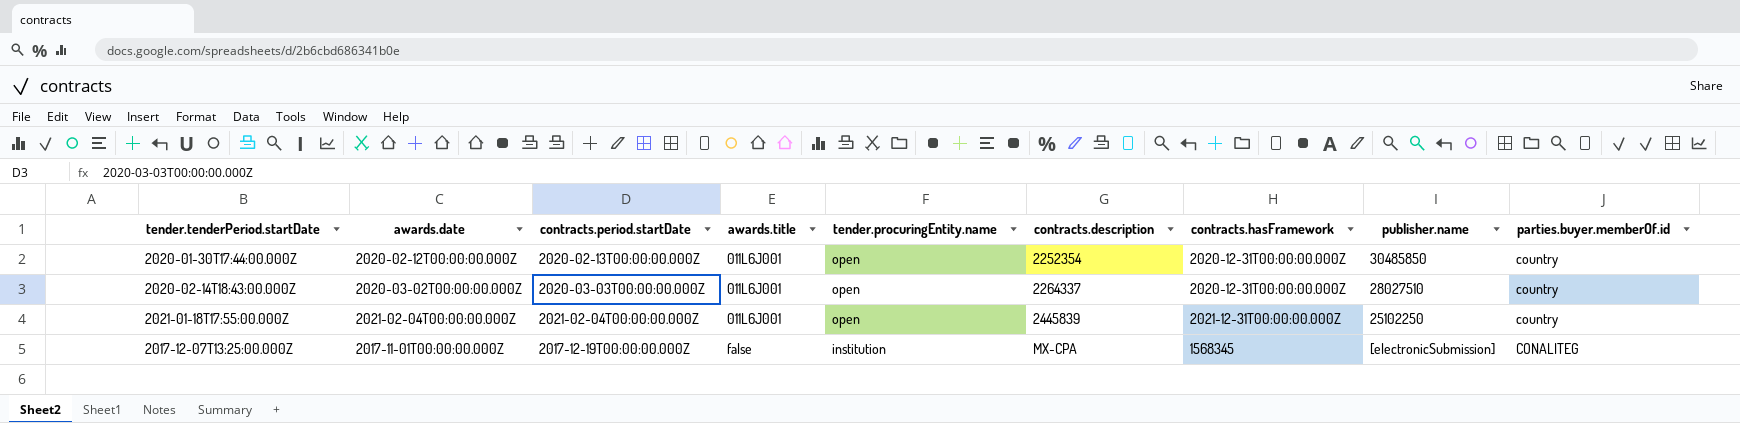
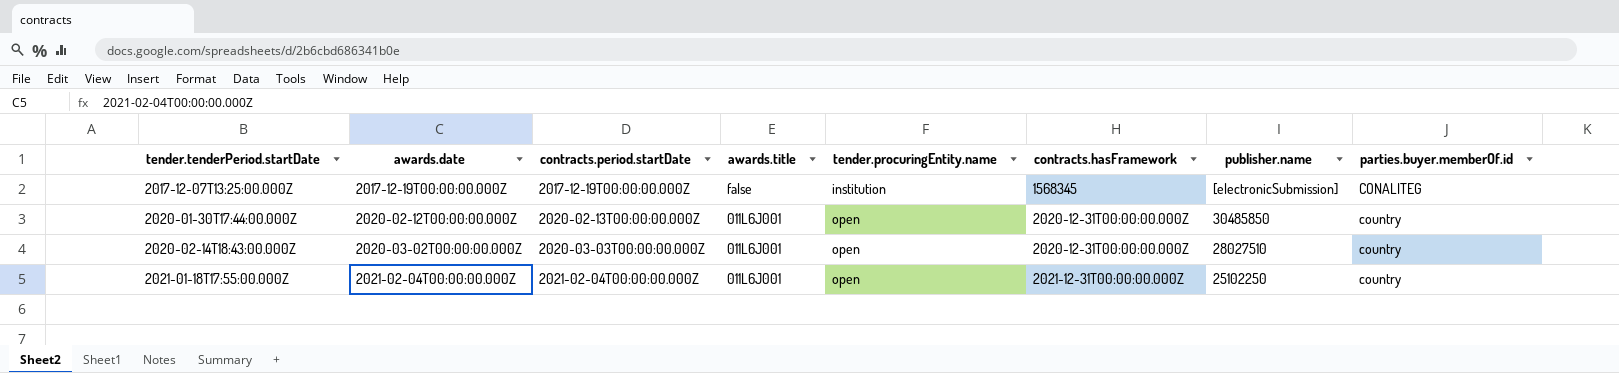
row order: awards.title ascending -> tender.tenderPeriod.startDate ascending
column contracts.description | position: 6 -> none
2017-12-07T13:25:00.000Z | awards.date: 2017-11-01T00:00:00.000Z -> 2017-12-19T00:00:00.000Z

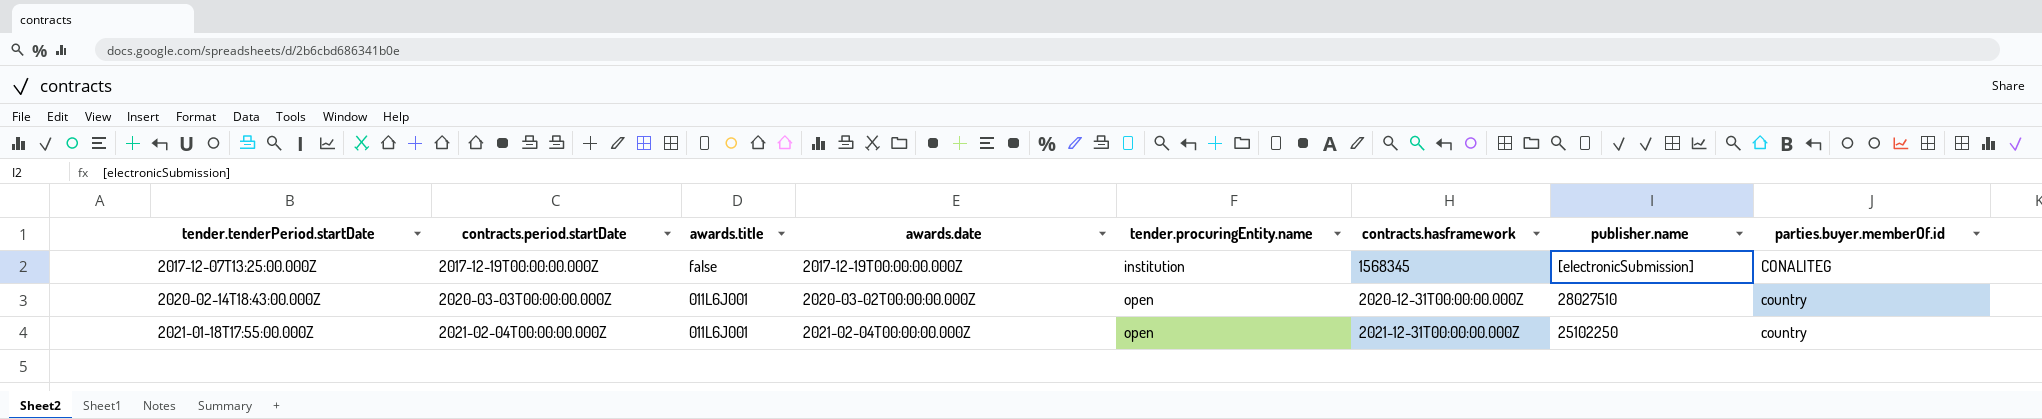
column awards.date | position: 2 -> 4
column name: contracts.hasFramework -> contracts.hasframework
row 2020-01-30T17:44:00.000Z: 2020-02-12T00:00:00.000Z | 2020-02-13T00:00:00.000Z | 011L6J001 | open | 2020-12-31T00:00:00.000Z | 30485850 | country -> none

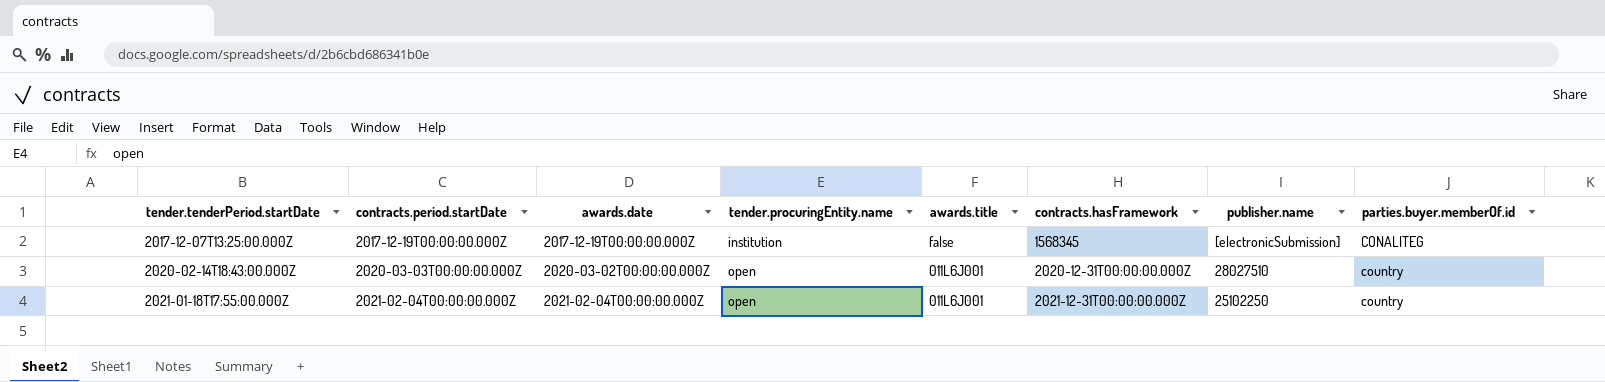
column awards.title | position: 3 -> 5
column name: contracts.hasframework -> contracts.hasFramework

